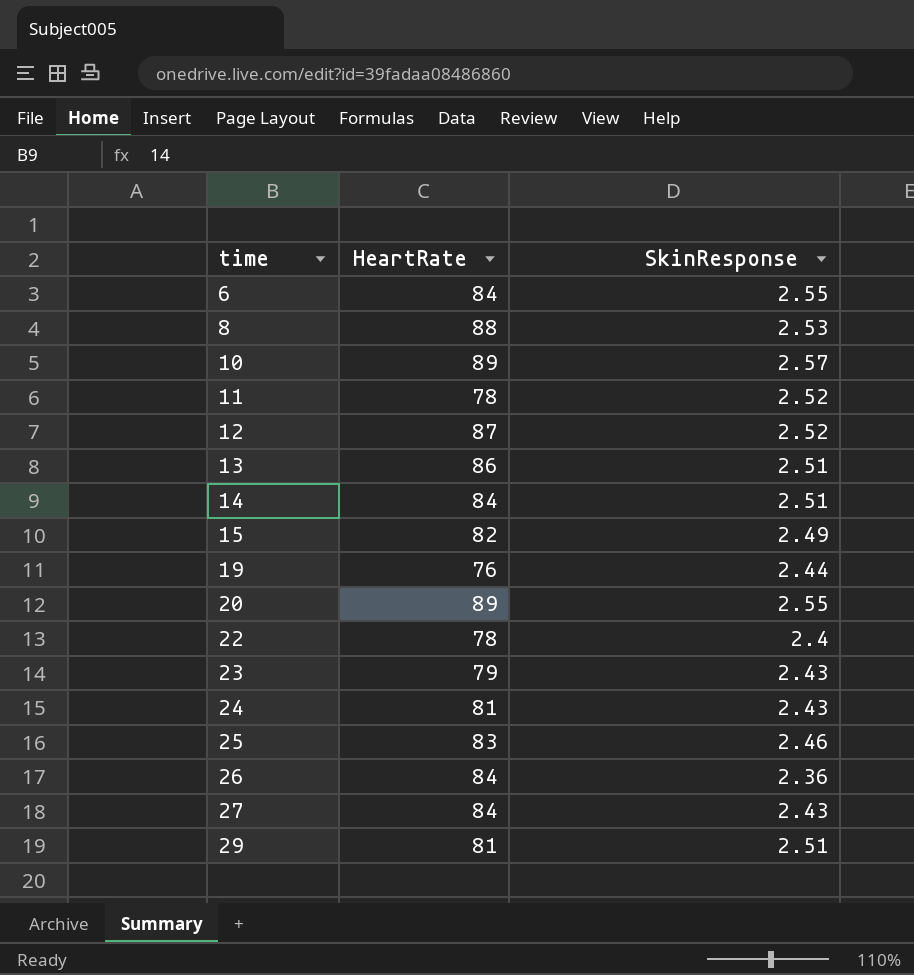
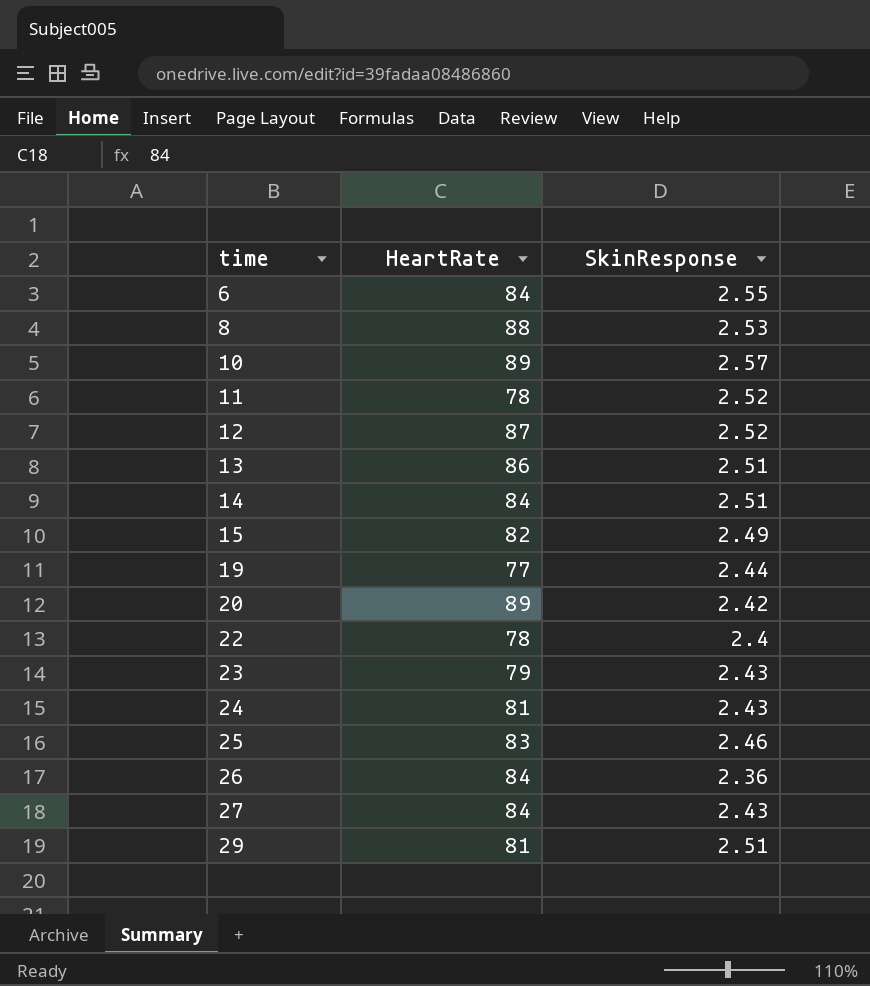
19 | HeartRate: 76 -> 77
20 | SkinResponse: 2.55 -> 2.42

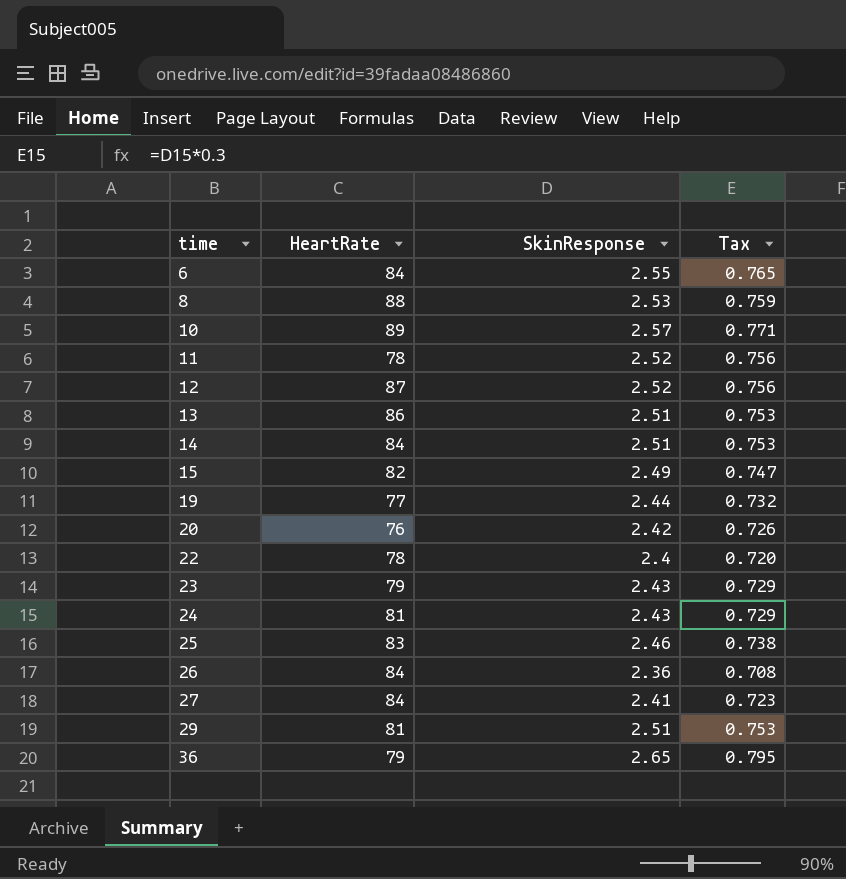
column Tax | formula: none -> [SkinResponse] * 0.3
20 | HeartRate: 89 -> 76
27 | SkinResponse: 2.43 -> 2.41
row 36: none -> 79 | 2.65 | 0.795

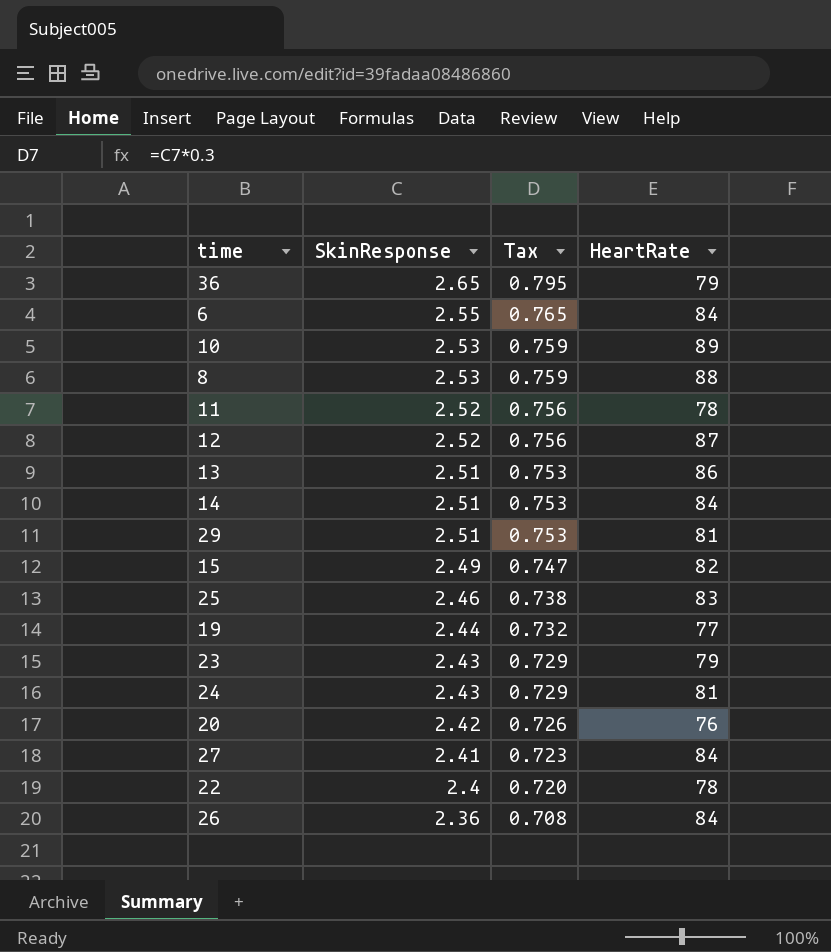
row order: time ascending -> SkinResponse descending
column HeartRate | position: 2 -> 4
10 | SkinResponse: 2.57 -> 2.53
10 | Tax: 0.771 -> 0.759

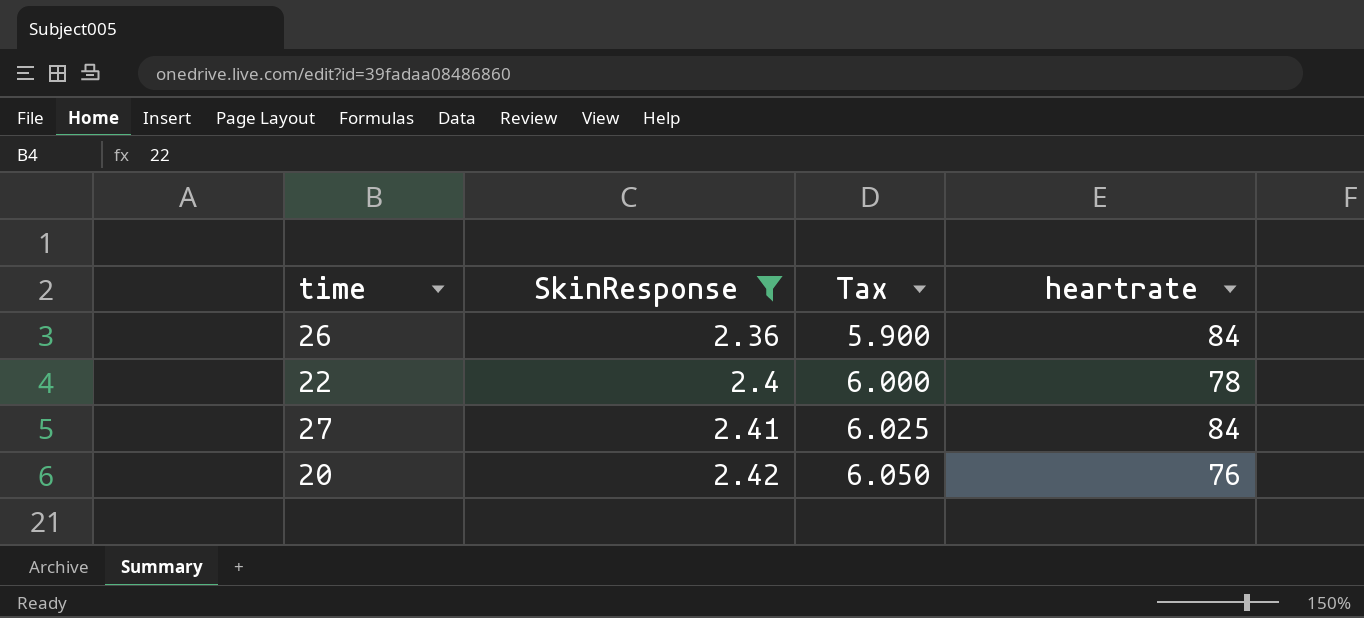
filter: none -> SkinResponse <= 2.42
row order: SkinResponse descending -> SkinResponse ascending
column Tax | formula: [SkinResponse] * 0.3 -> [SkinResponse] * 2.5
column name: HeartRate -> heartrate

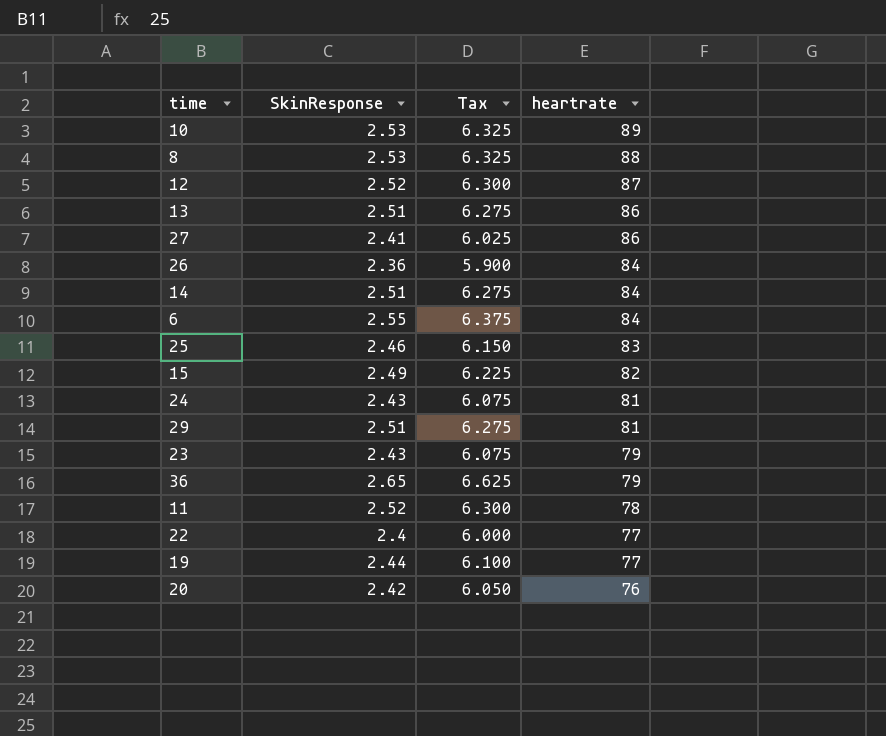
filter: SkinResponse <= 2.42 -> none
row order: SkinResponse ascending -> heartrate descending
27 | heartrate: 84 -> 86
22 | heartrate: 78 -> 77

